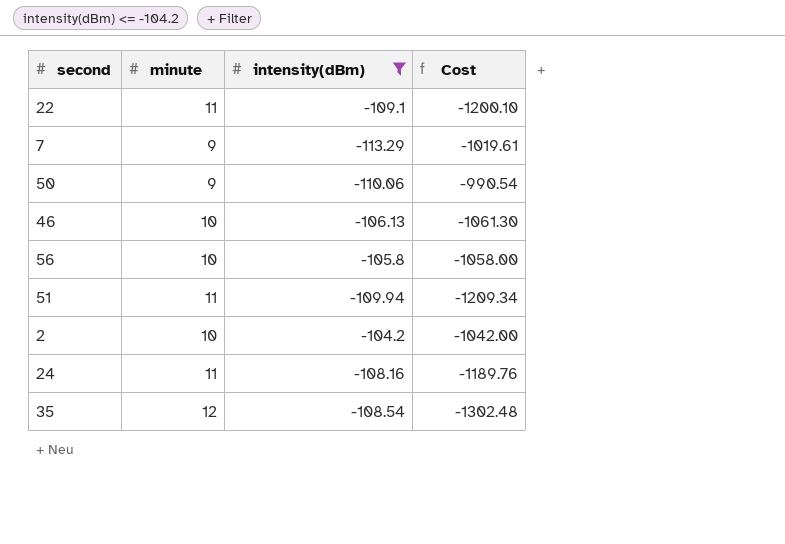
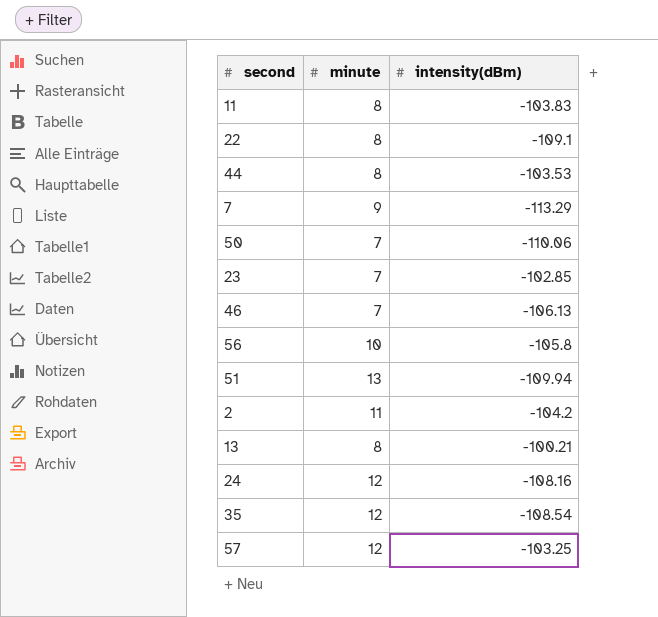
filter: intensity(dBm) <= -104.2 -> none
column Cost | formula: [minute] * [intensity(dBm)] -> none
22 | minute: 11 -> 8
50 | minute: 9 -> 7
46 | minute: 10 -> 7
51 | minute: 11 -> 13
2 | minute: 10 -> 11
24 | minute: 11 -> 12

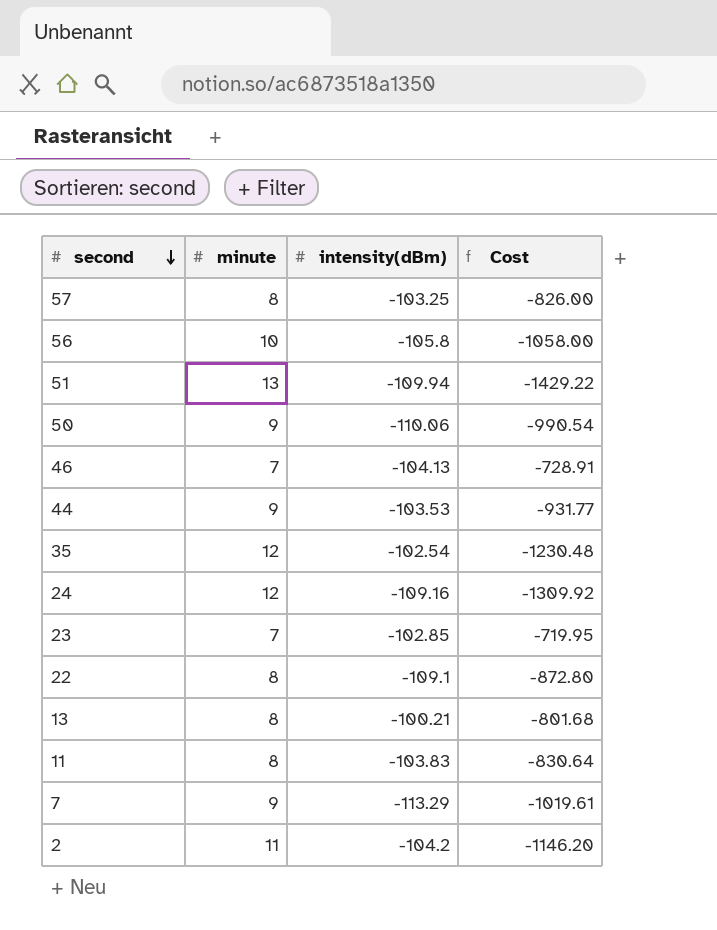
row order: none -> second descending
column Cost | formula: none -> [minute] * [intensity(dBm)]
57 | minute: 12 -> 8
50 | minute: 7 -> 9
46 | intensity(dBm): -106.13 -> -104.13
44 | minute: 8 -> 9
35 | intensity(dBm): -108.54 -> -102.54
24 | intensity(dBm): -108.16 -> -109.16

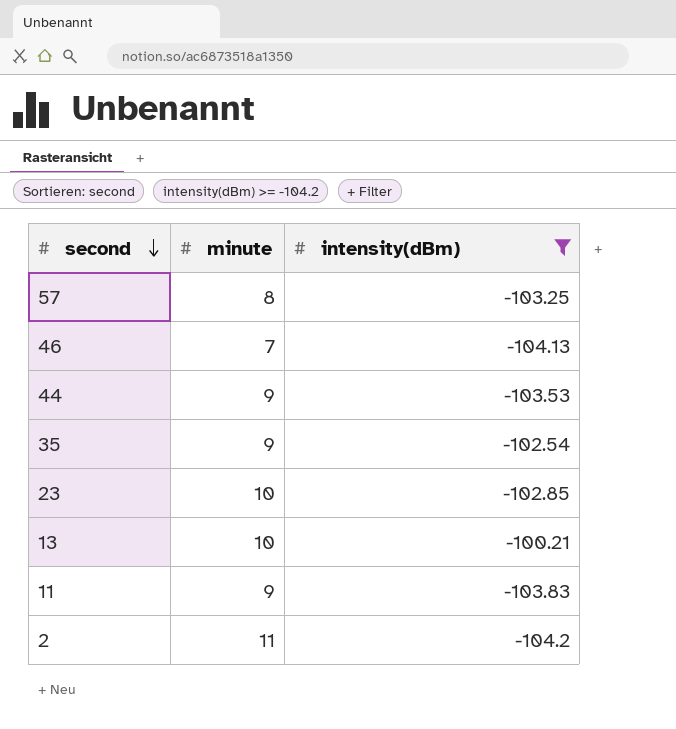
filter: none -> intensity(dBm) >= -104.2
column Cost | formula: [minute] * [intensity(dBm)] -> none
35 | minute: 12 -> 9
23 | minute: 7 -> 10
13 | minute: 8 -> 10
11 | minute: 8 -> 9

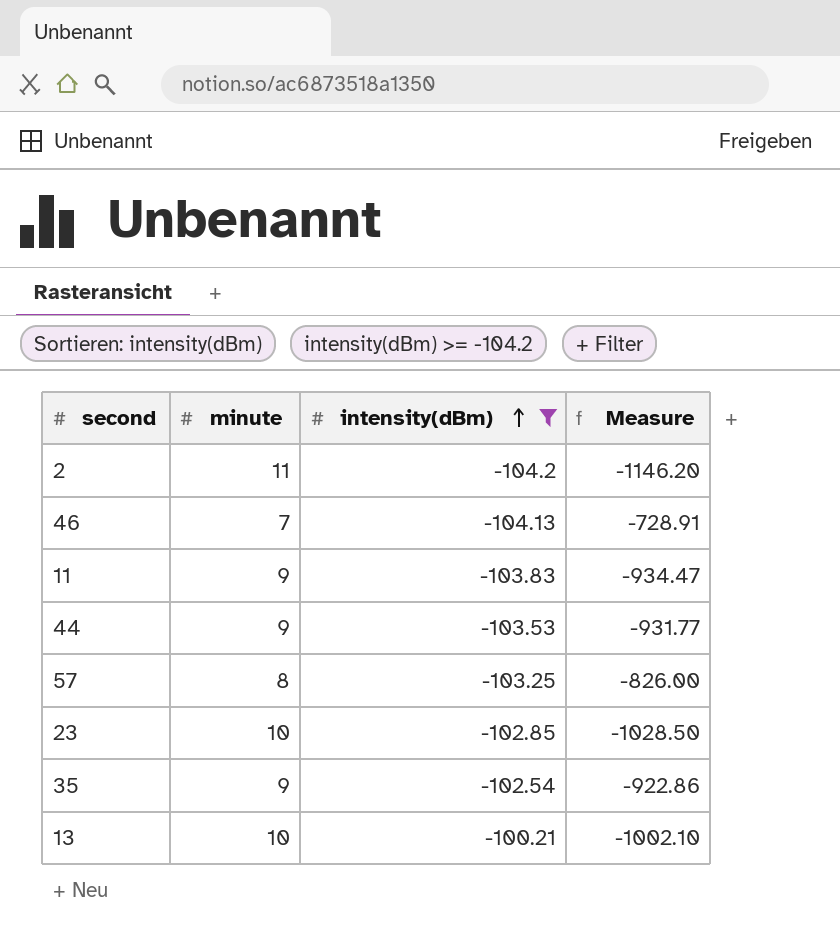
row order: second descending -> intensity(dBm) ascending
column Measure | formula: none -> [minute] * [intensity(dBm)]

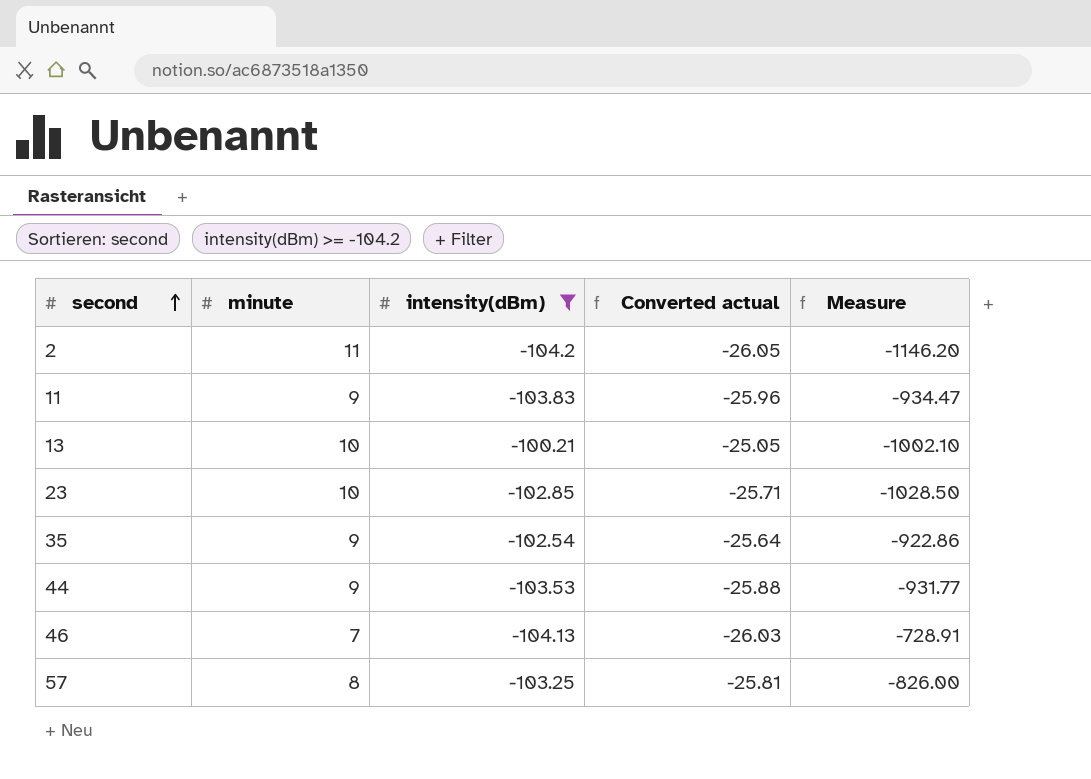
row order: intensity(dBm) ascending -> second ascending
column Converted actual | formula: none -> [intensity(dBm)] * 0.25

